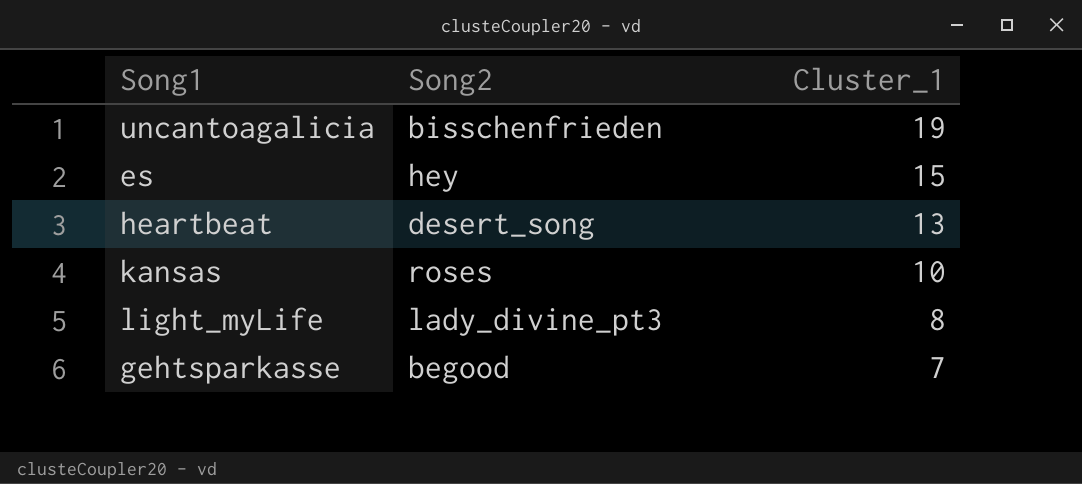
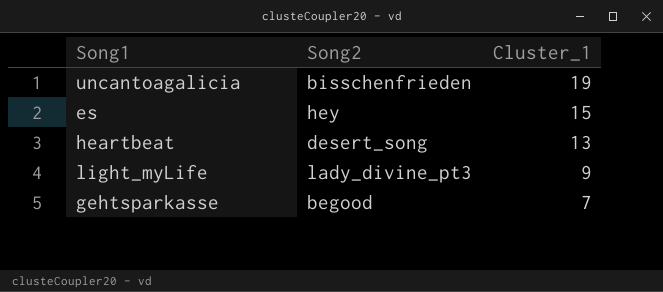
row kansas: roses | 10 -> none
light_myLife | Cluster_1: 8 -> 9

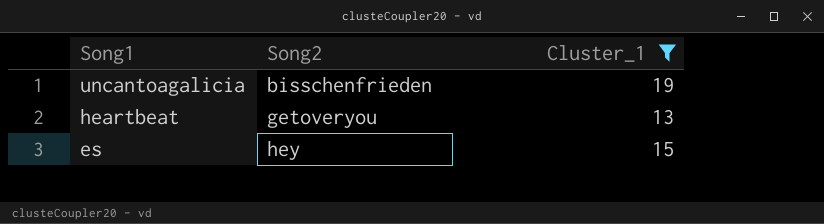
filter: none -> Cluster_1 >= 13
row order: Cluster_1 descending -> Song1 descending
heartbeat | Song2: desert_song -> getoveryou

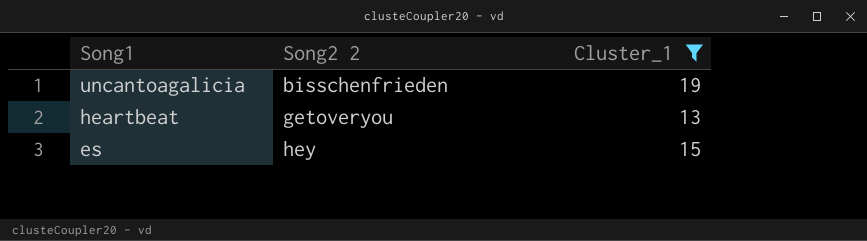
column name: Song2 -> Song2 2

